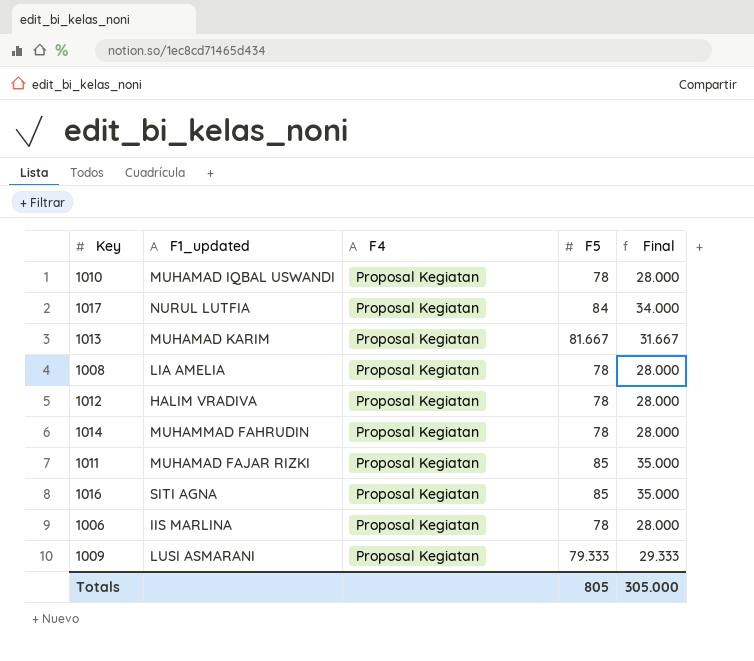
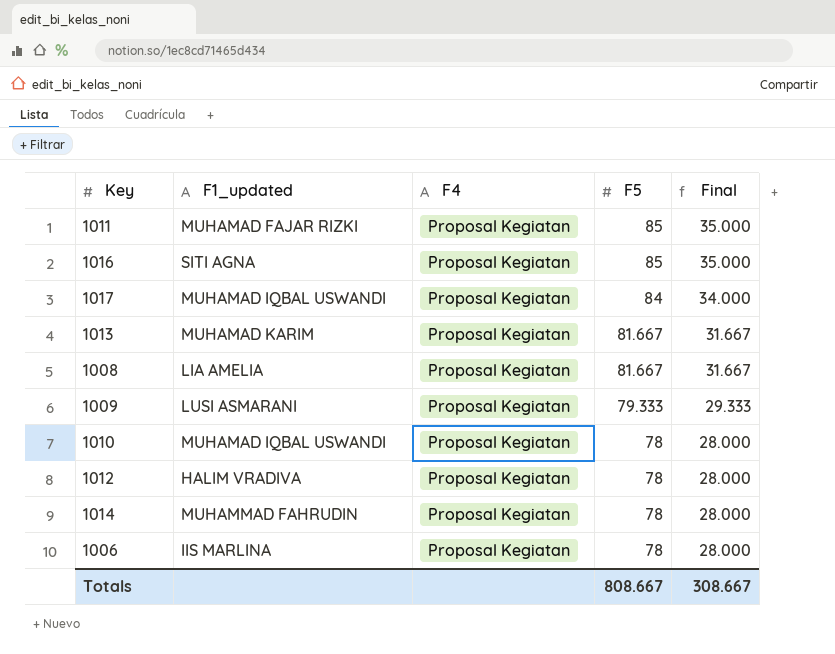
row order: none -> F5 descending
1017 | F1_updated: NURUL LUTFIA -> MUHAMAD IQBAL USWANDI
1008 | F5: 78 -> 81.667
1008 | Final: 28.000 -> 31.667
Totals | F5: 805 -> 808.667
Totals | Final: 305.000 -> 308.667

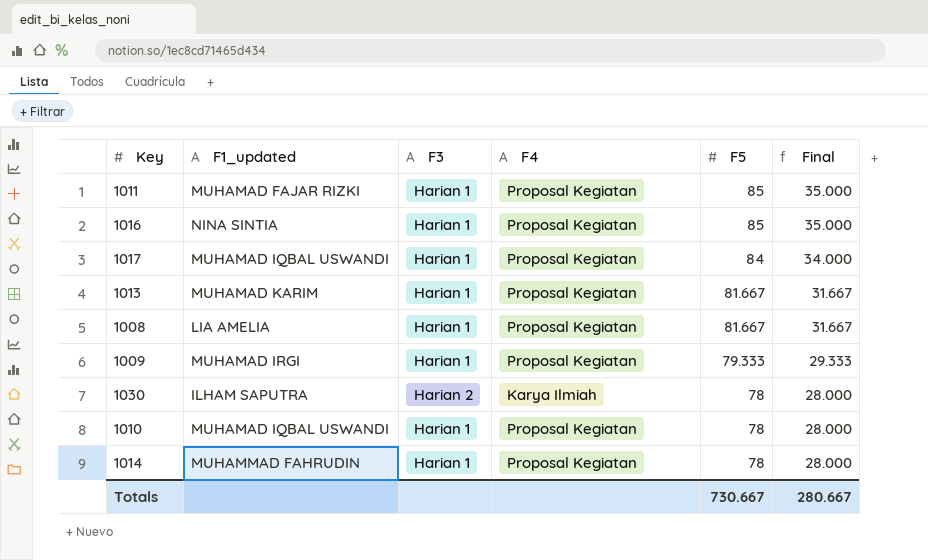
column F3 | position: none -> 3
row 1012: HALIM VRADIVA | Proposal Kegiatan | 78 | 28.000 -> none
row 1006: IIS MARLINA | Proposal Kegiatan | 78 | 28.000 -> none
1016 | F1_updated: SITI AGNA -> NINA SINTIA
1009 | F1_updated: LUSI ASMARANI -> MUHAMAD IRGI
row 1030: none -> ILHAM SAPUTRA | Harian 2 | Karya Ilmiah | 78 | 28.000
Totals | F5: 808.667 -> 730.667
Totals | Final: 308.667 -> 280.667

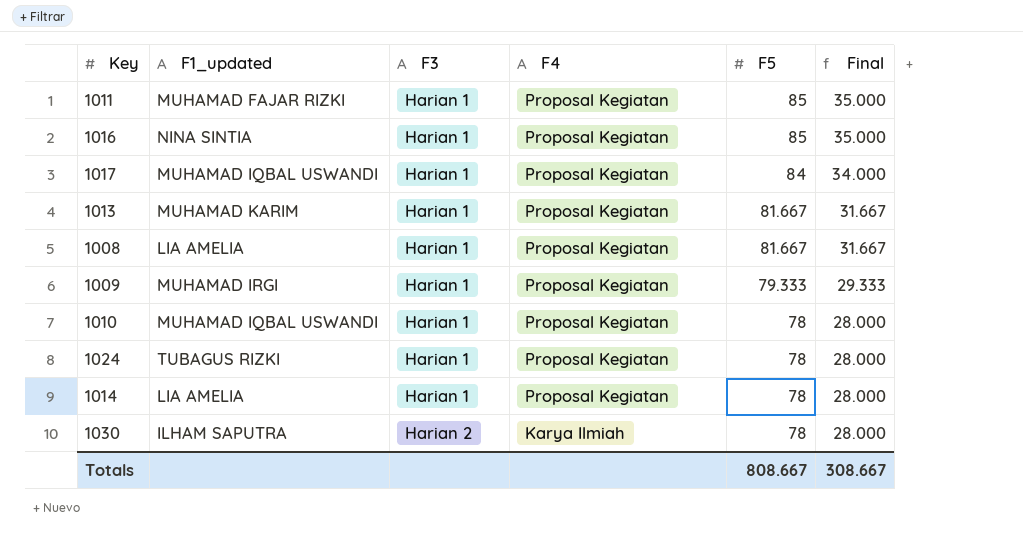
row order: F5 descending -> F3 ascending
row 1024: none -> TUBAGUS RIZKI | Harian 1 | Proposal Kegiatan | 78 | 28.000
1014 | F1_updated: MUHAMMAD FAHRUDIN -> LIA AMELIA
Totals | F5: 730.667 -> 808.667
Totals | Final: 280.667 -> 308.667

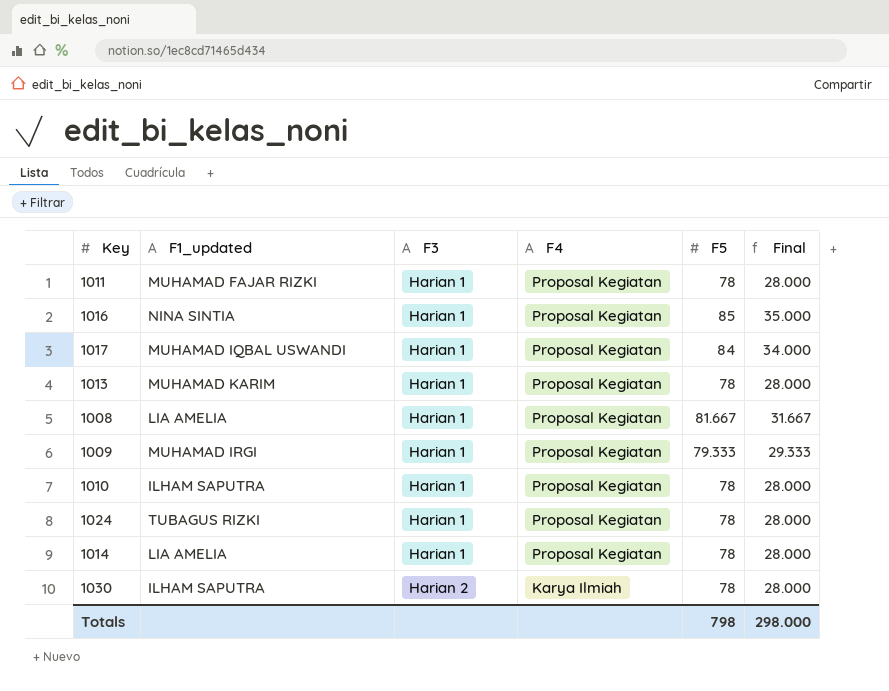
1011 | F5: 85 -> 78
1011 | Final: 35.000 -> 28.000
1013 | F5: 81.667 -> 78
1013 | Final: 31.667 -> 28.000
1010 | F1_updated: MUHAMAD IQBAL USWANDI -> ILHAM SAPUTRA
Totals | F5: 808.667 -> 798
Totals | Final: 308.667 -> 298.000

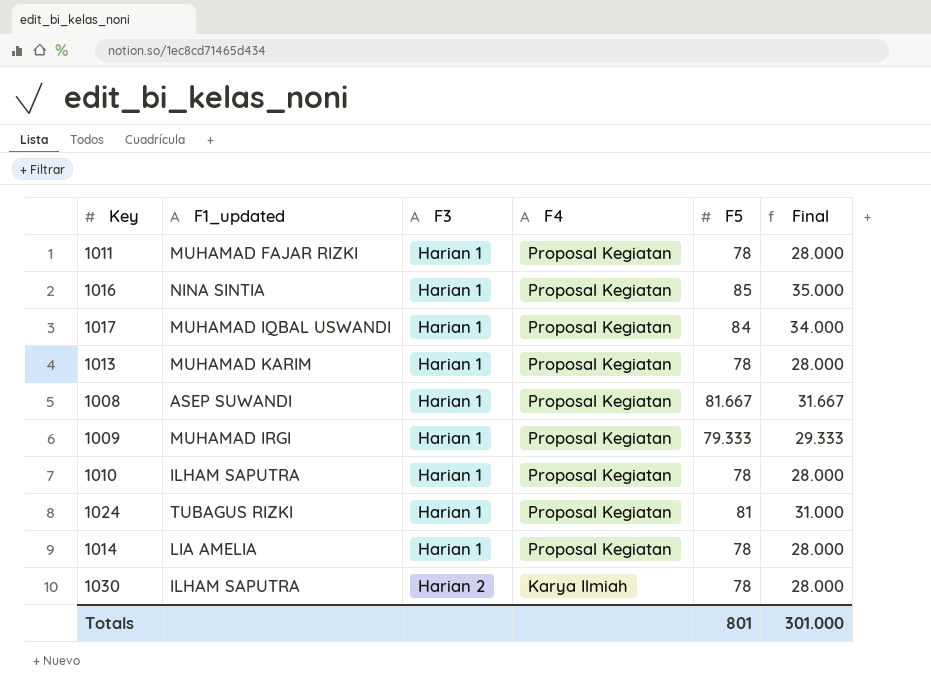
1008 | F1_updated: LIA AMELIA -> ASEP SUWANDI
1024 | F5: 78 -> 81
1024 | Final: 28.000 -> 31.000
Totals | F5: 798 -> 801
Totals | Final: 298.000 -> 301.000

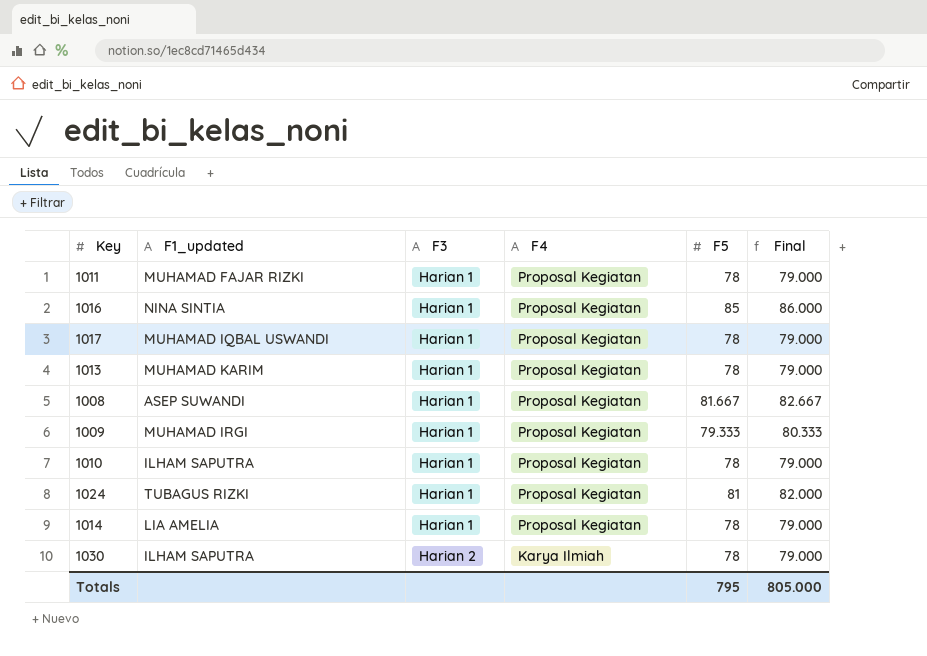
column Final | formula: [F5] - 50 -> [F5] + 1
1017 | F5: 84 -> 78
Totals | F5: 801 -> 795
Totals | Final: 301.000 -> 805.000

